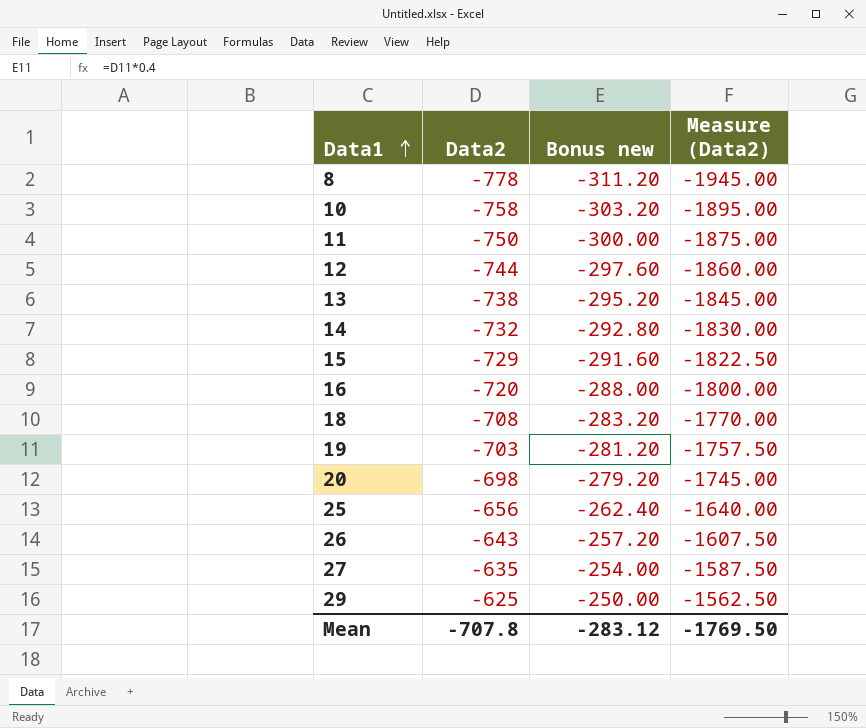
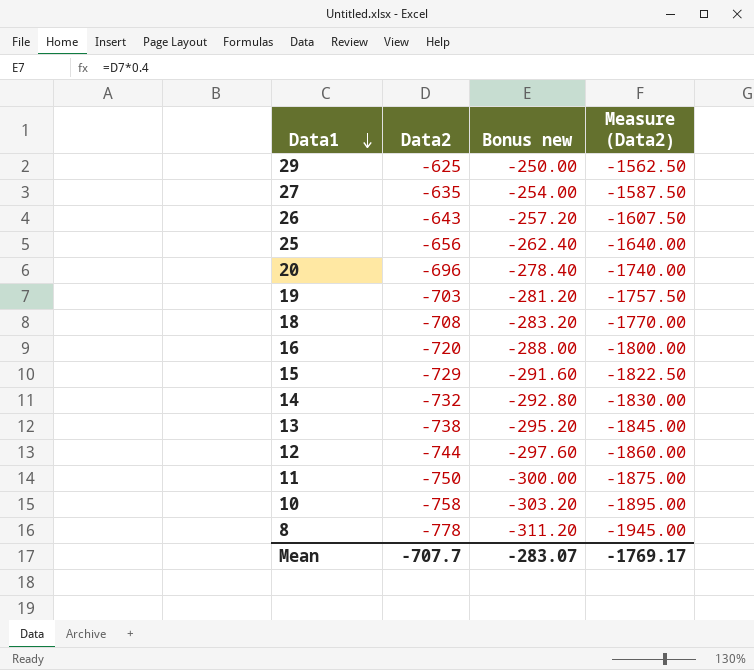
row order: Data1 ascending -> Data1 descending
20 | Data2: -698 -> -696
20 | Bonus new: -279.20 -> -278.40
20 | Measure (Data2): -1745.00 -> -1740.00
Mean | Data2: -707.8 -> -707.7
Mean | Bonus new: -283.12 -> -283.07
Mean | Measure (Data2): -1769.50 -> -1769.17

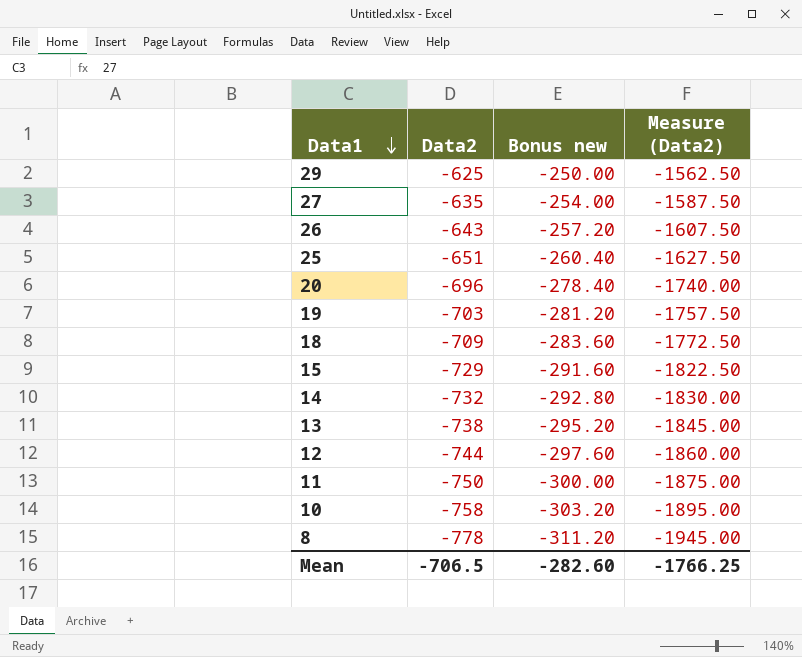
row 16: -720 | -288.00 | -1800.00 -> none
25 | Data2: -656 -> -651
25 | Bonus new: -262.40 -> -260.40
25 | Measure (Data2): -1640.00 -> -1627.50
18 | Data2: -708 -> -709
18 | Bonus new: -283.20 -> -283.60
18 | Measure (Data2): -1770.00 -> -1772.50
Mean | Data2: -707.7 -> -706.5
Mean | Bonus new: -283.07 -> -282.60
Mean | Measure (Data2): -1769.17 -> -1766.25

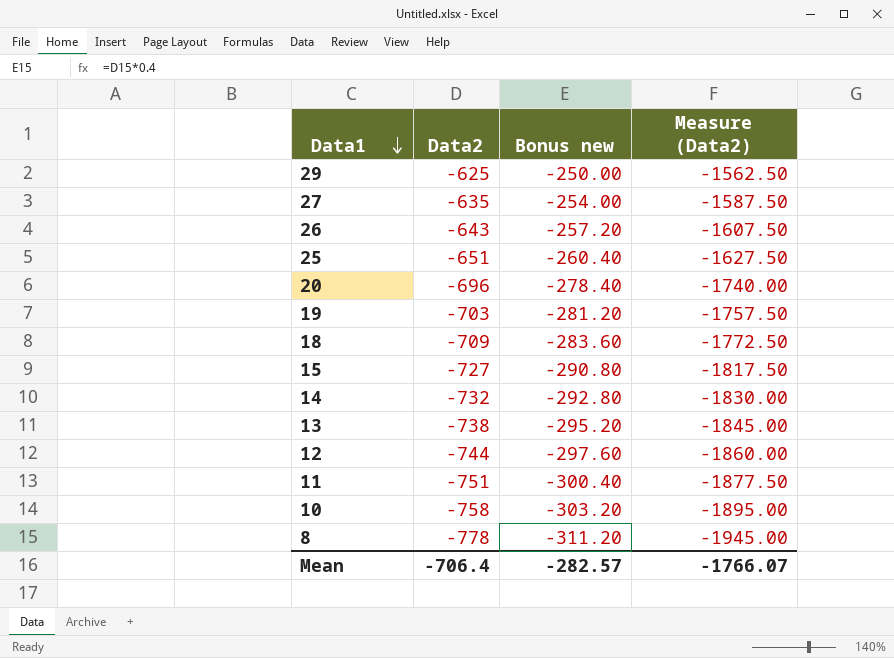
15 | Data2: -729 -> -727
15 | Bonus new: -291.60 -> -290.80
15 | Measure (Data2): -1822.50 -> -1817.50
11 | Data2: -750 -> -751
11 | Bonus new: -300.00 -> -300.40
11 | Measure (Data2): -1875.00 -> -1877.50
Mean | Data2: -706.5 -> -706.4
Mean | Bonus new: -282.60 -> -282.57
Mean | Measure (Data2): -1766.25 -> -1766.07

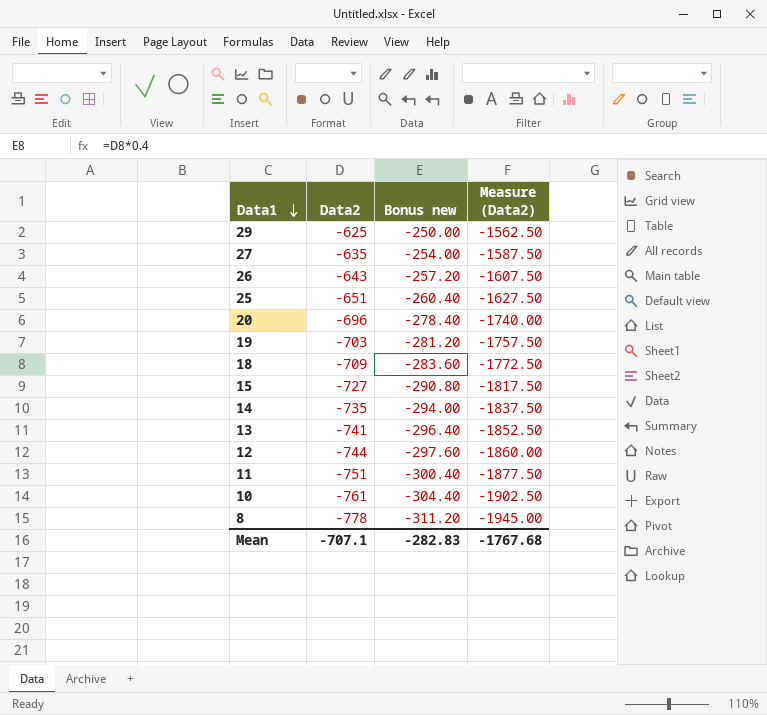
14 | Data2: -732 -> -735
14 | Bonus new: -292.80 -> -294.00
14 | Measure (Data2): -1830.00 -> -1837.50
13 | Data2: -738 -> -741
13 | Bonus new: -295.20 -> -296.40
13 | Measure (Data2): -1845.00 -> -1852.50
10 | Data2: -758 -> -761
10 | Bonus new: -303.20 -> -304.40
10 | Measure (Data2): -1895.00 -> -1902.50
Mean | Data2: -706.4 -> -707.1
Mean | Bonus new: -282.57 -> -282.83
Mean | Measure (Data2): -1766.07 -> -1767.68

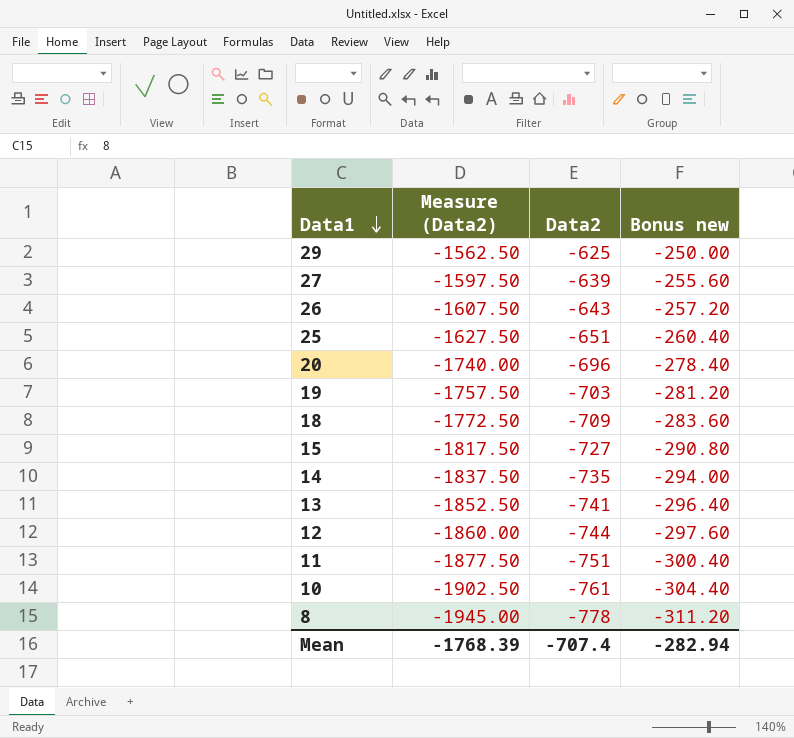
column Measure (Data2) | position: 4 -> 2
27 | Measure (Data2): -1587.50 -> -1597.50
27 | Data2: -635 -> -639
27 | Bonus new: -254.00 -> -255.60
Mean | Measure (Data2): -1767.68 -> -1768.39
Mean | Data2: -707.1 -> -707.4
Mean | Bonus new: -282.83 -> -282.94

